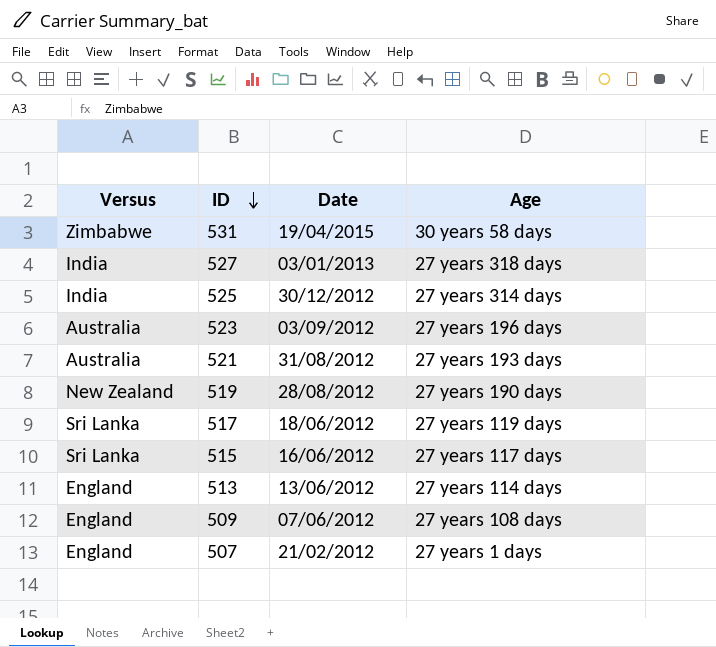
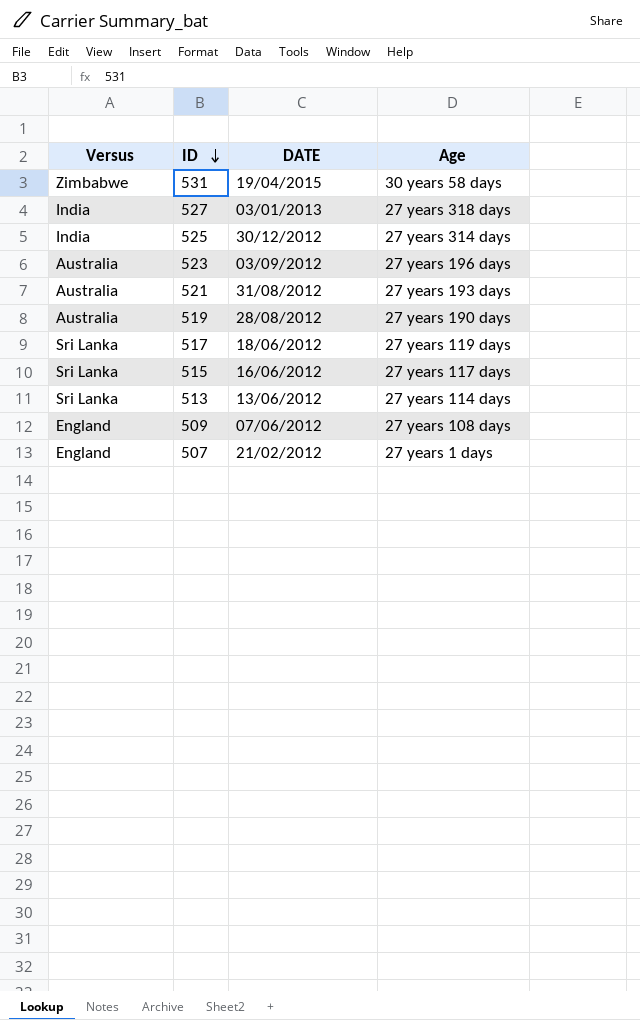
column name: Date -> DATE
519 | Versus: New Zealand -> Australia
513 | Versus: England -> Sri Lanka

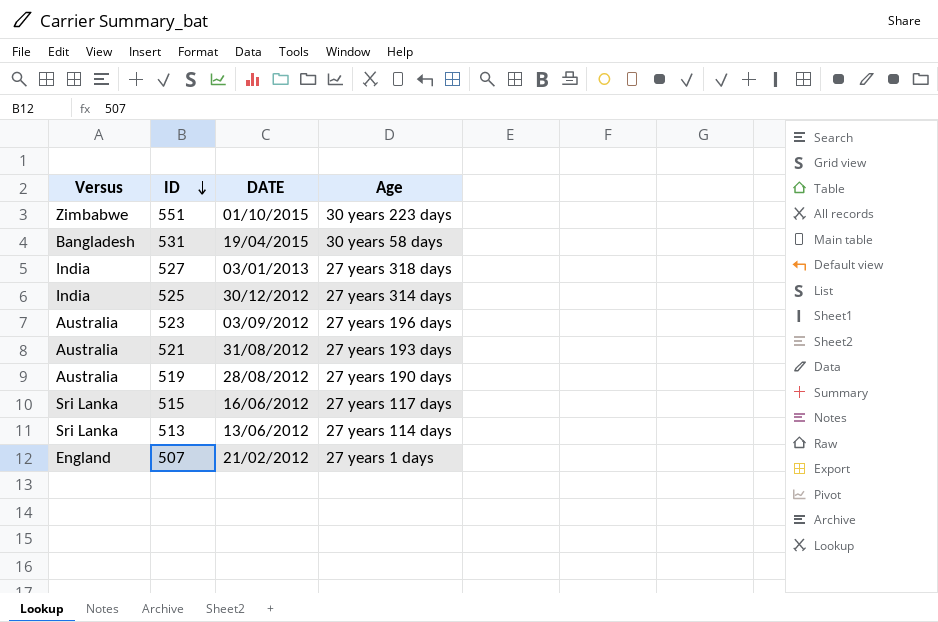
row 517: Sri Lanka | 18/06/2012 | 27 years 119 days -> none
row 509: England | 07/06/2012 | 27 years 108 days -> none
row 551: none -> Zimbabwe | 01/10/2015 | 30 years 223 days
531 | Versus: Zimbabwe -> Bangladesh

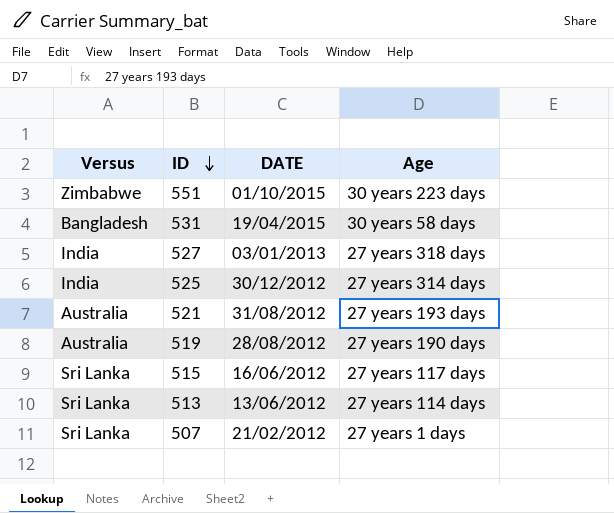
row 523: Australia | 03/09/2012 | 27 years 196 days -> none
507 | Versus: England -> Sri Lanka

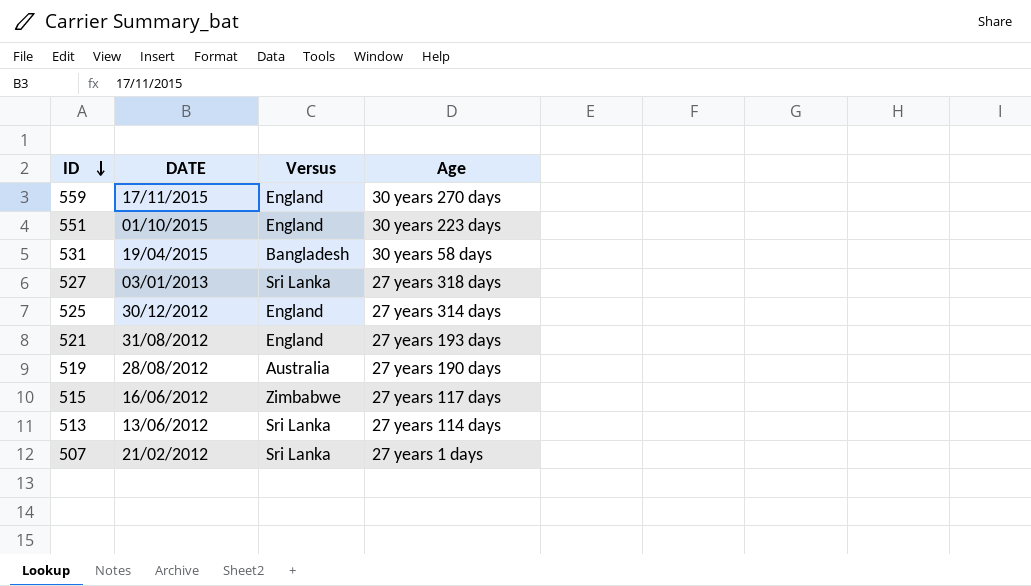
column Versus | position: 1 -> 3
row 559: none -> 17/11/2015 | England | 30 years 270 days
551 | Versus: Zimbabwe -> England
527 | Versus: India -> Sri Lanka
525 | Versus: India -> England
521 | Versus: Australia -> England
515 | Versus: Sri Lanka -> Zimbabwe

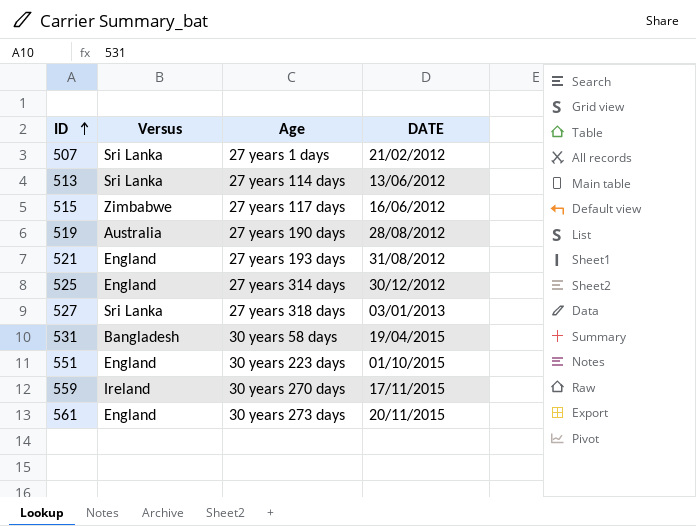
row order: ID descending -> ID ascending
column DATE | position: 2 -> 4
559 | Versus: England -> Ireland
row 561: none -> England | 30 years 273 days | 20/11/2015

